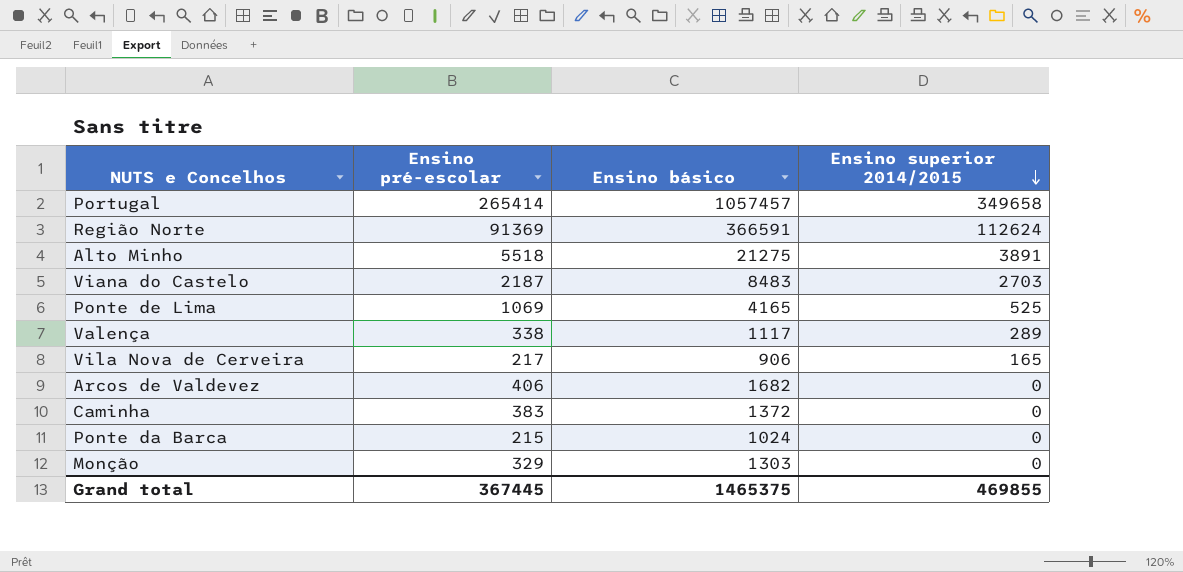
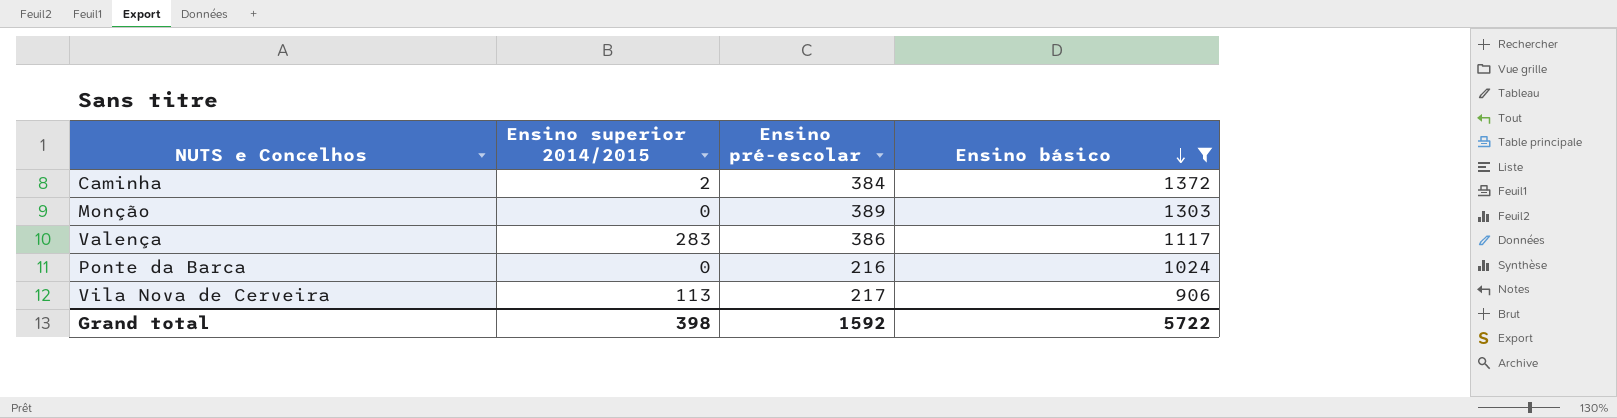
filter: none -> Ensino básico <= 1372
row order: Ensino superior 2014/2015 descending -> Ensino básico descending
column Ensino superior 2014/2015 | position: 4 -> 2
Caminha | Ensino superior 2014/2015: 0 -> 2
Caminha | Ensino pré-escolar: 383 -> 384
Monção | Ensino pré-escolar: 329 -> 389
Valença | Ensino superior 2014/2015: 289 -> 283
Valença | Ensino pré-escolar: 338 -> 386
Ponte da Barca | Ensino pré-escolar: 215 -> 216
Vila Nova de Cerveira | Ensino superior 2014/2015: 165 -> 113
Grand total | Ensino superior 2014/2015: 469855 -> 398
Grand total | Ensino pré-escolar: 367445 -> 1592
Grand total | Ensino básico: 1465375 -> 5722

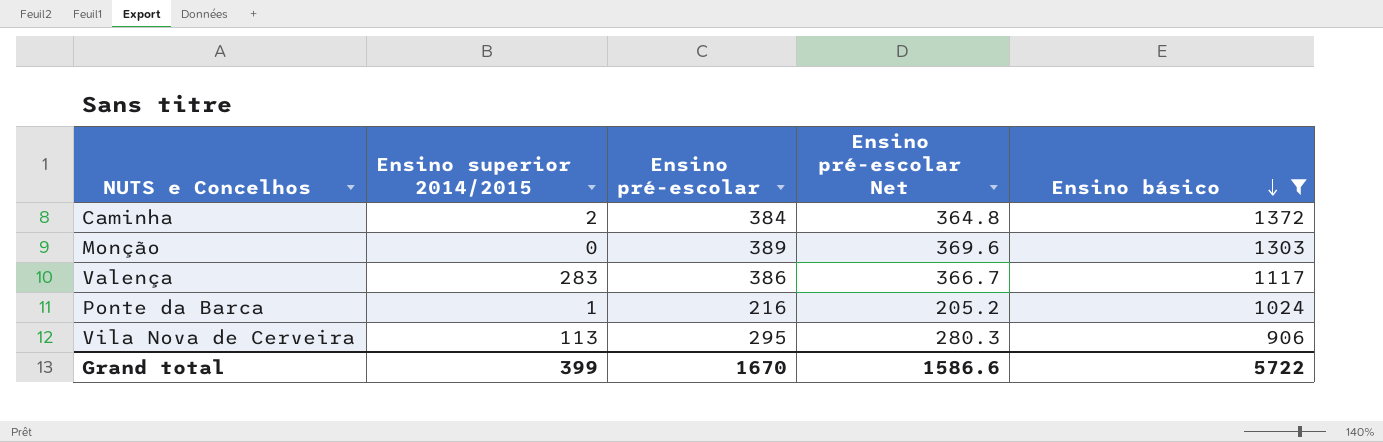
column Ensino pré-escolar Net | formula: none -> [Ensino pré-escolar] * 0.95
Ponte da Barca | Ensino superior 2014/2015: 0 -> 1
Vila Nova de Cerveira | Ensino pré-escolar: 217 -> 295
Grand total | Ensino superior 2014/2015: 398 -> 399
Grand total | Ensino pré-escolar: 1592 -> 1670

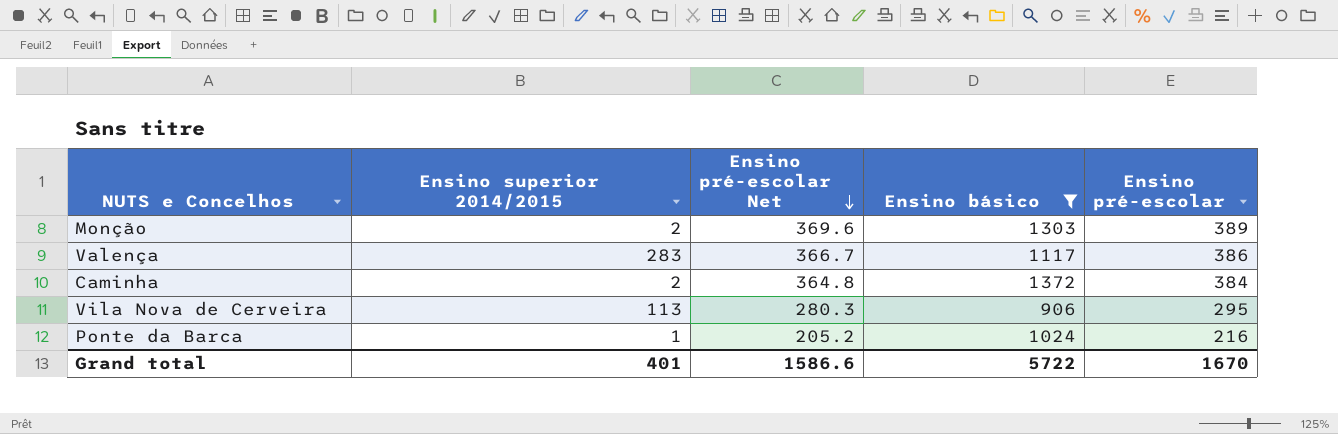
row order: Ensino básico descending -> Ensino pré-escolar Net descending
column Ensino pré-escolar | position: 3 -> 5
Monção | Ensino superior 2014/2015: 0 -> 2
Grand total | Ensino superior 2014/2015: 399 -> 401

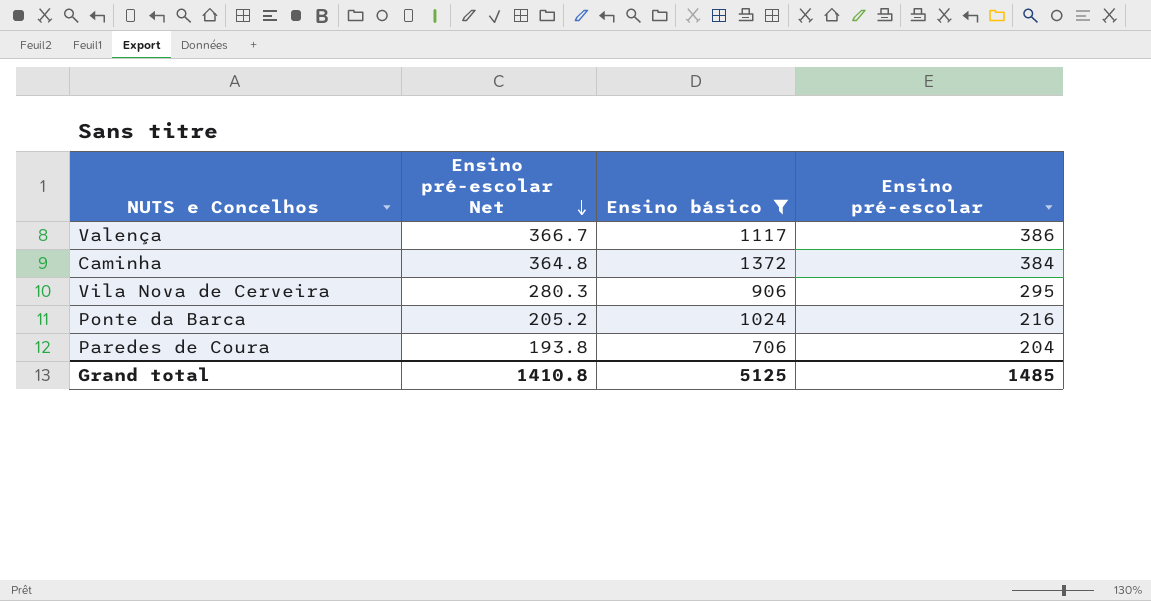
column Ensino superior 2014/2015 | position: 2 -> none
row Monção: 2 | 369.6 | 1303 | 389 -> none
row Paredes de Coura: none -> 193.8 | 706 | 204
Grand total | Ensino pré-escolar Net: 1586.6 -> 1410.8
Grand total | Ensino básico: 5722 -> 5125
Grand total | Ensino pré-escolar: 1670 -> 1485

